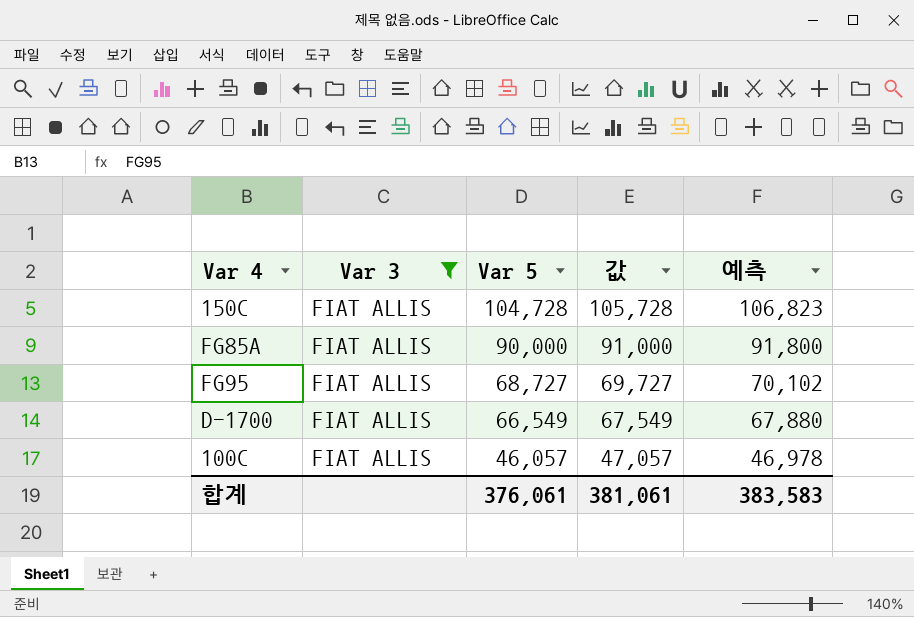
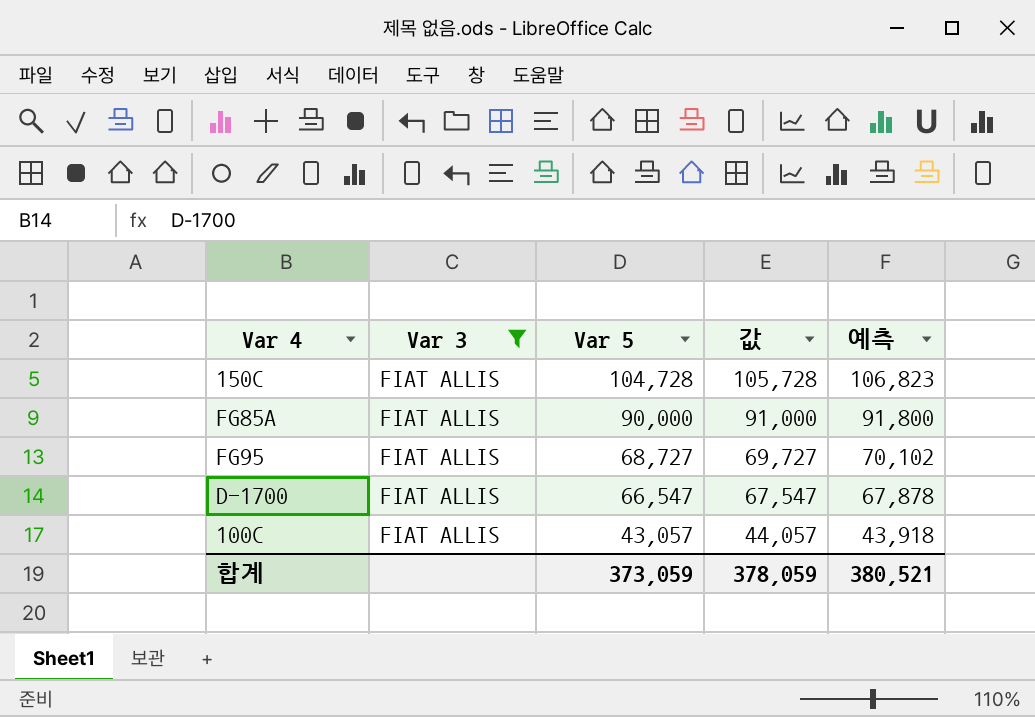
D-1700 | Var 5: 66,549 -> 66,547
D-1700 | 값: 67,549 -> 67,547
D-1700 | 예측: 67,880 -> 67,878
100C | Var 5: 46,057 -> 43,057
100C | 값: 47,057 -> 44,057
100C | 예측: 46,978 -> 43,918
합계 | Var 5: 376,061 -> 373,059
합계 | 값: 381,061 -> 378,059
합계 | 예측: 383,583 -> 380,521

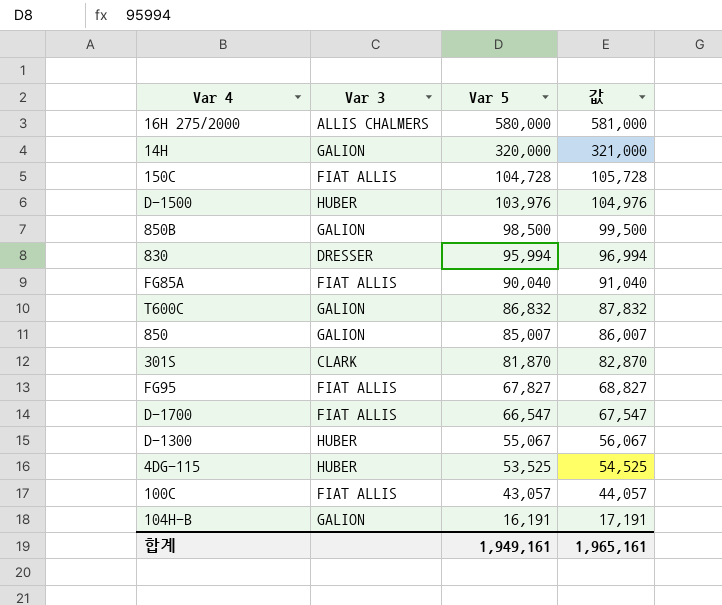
filter: Var 3 = FIAT ALLIS -> none
column 예측 | formula: [Var 5] * 1.02 -> none
FG85A | Var 5: 90,000 -> 90,040
FG85A | 값: 91,000 -> 91,040
FG95 | Var 5: 68,727 -> 67,827
FG95 | 값: 69,727 -> 68,827
합계 | Var 5: 373,059 -> 1,949,161
합계 | 값: 378,059 -> 1,965,161

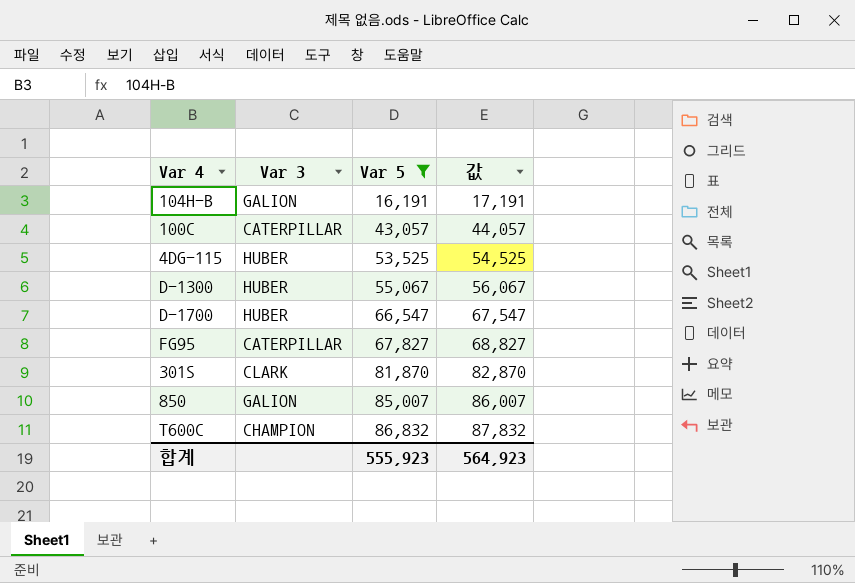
filter: none -> Var 5 <= 86,832
row order: Var 5 descending -> Var 5 ascending
100C | Var 3: FIAT ALLIS -> CATERPILLAR
D-1700 | Var 3: FIAT ALLIS -> HUBER
FG95 | Var 3: FIAT ALLIS -> CATERPILLAR
T600C | Var 3: GALION -> CHAMPION
합계 | Var 5: 1,949,161 -> 555,923
합계 | 값: 1,965,161 -> 564,923

